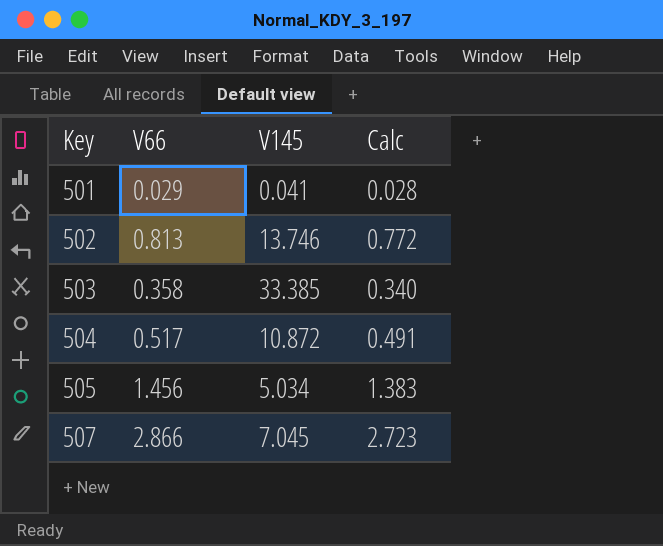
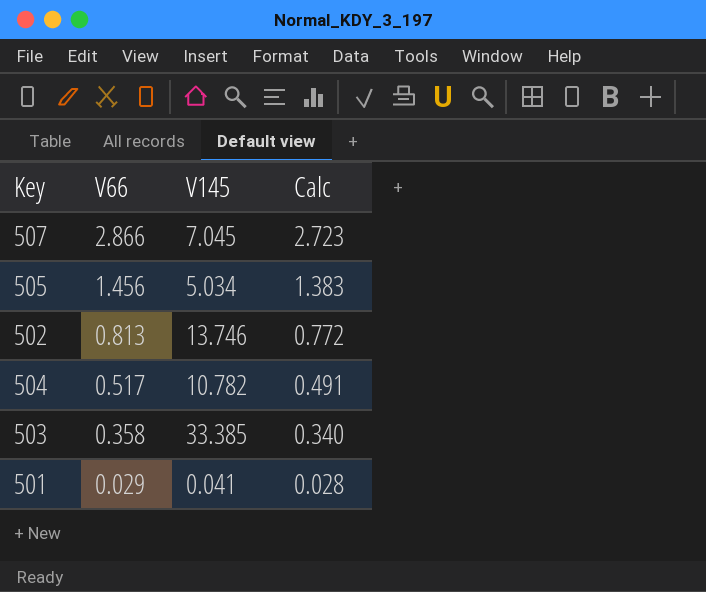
row order: Key ascending -> V66 descending
504 | V145: 10.872 -> 10.782

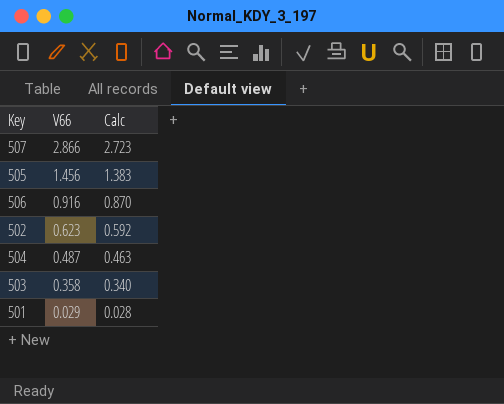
column V145 | position: 3 -> none
row 506: none -> 0.916 | 0.870
502 | V66: 0.813 -> 0.623
502 | Calc: 0.772 -> 0.592
504 | V66: 0.517 -> 0.487
504 | Calc: 0.491 -> 0.463

